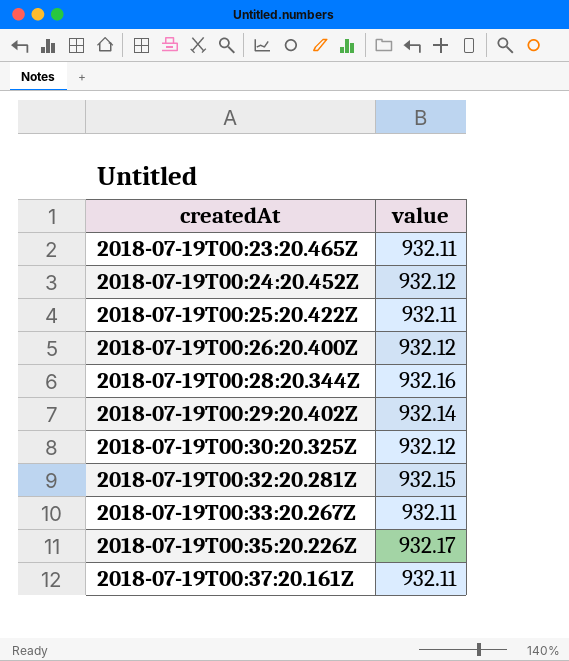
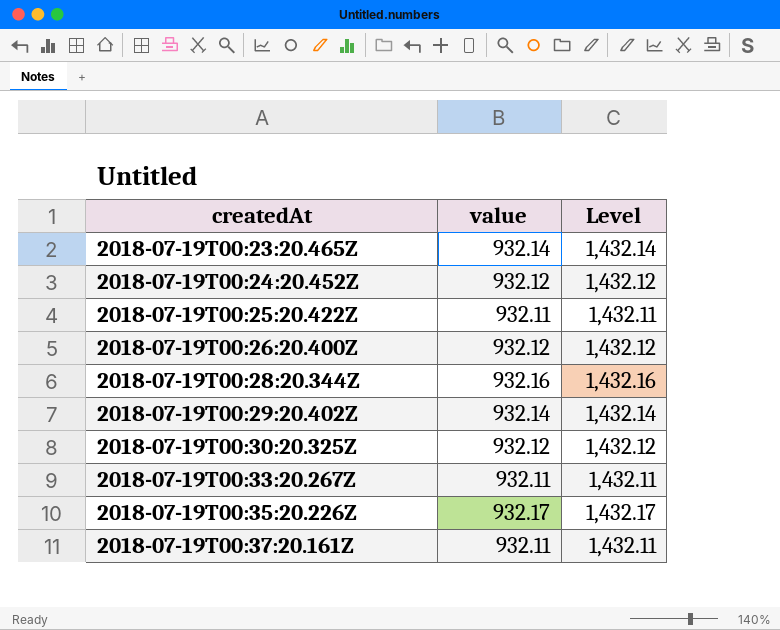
column Level | formula: none -> [value] + 500
row 2018-07-19T00:32:20.281Z: 932.15 -> none
2018-07-19T00:23:20.465Z | value: 932.11 -> 932.14

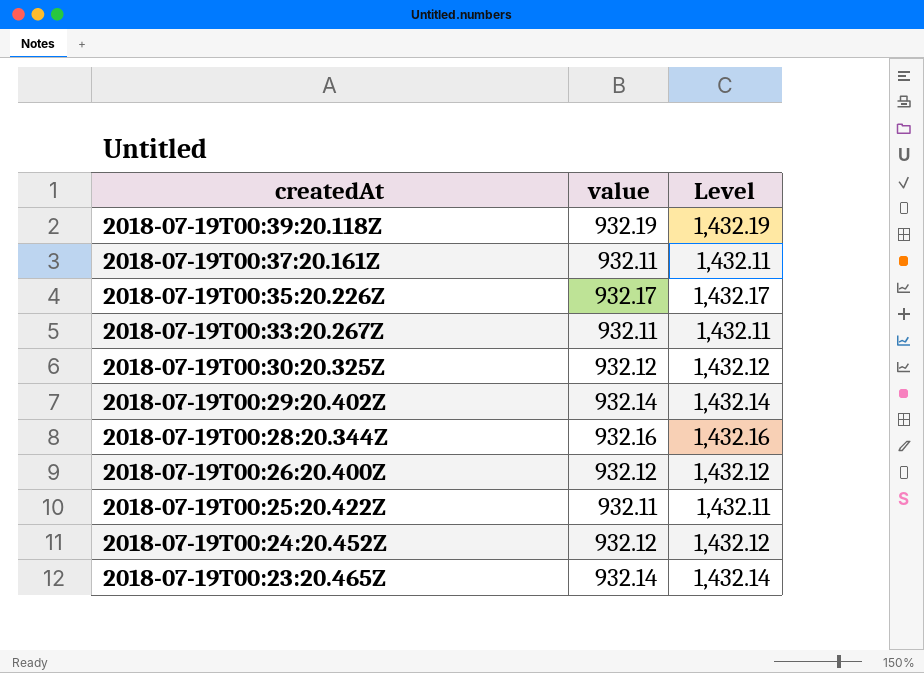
row order: createdAt ascending -> createdAt descending
row 2018-07-19T00:39:20.118Z: none -> 932.19 | 1,432.19

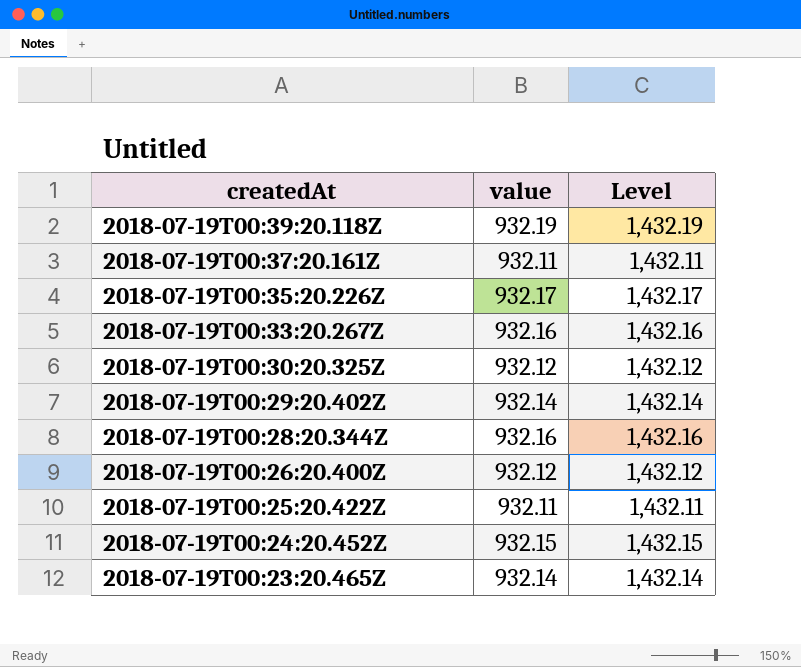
2018-07-19T00:33:20.267Z | value: 932.11 -> 932.16
2018-07-19T00:33:20.267Z | Level: 1,432.11 -> 1,432.16
2018-07-19T00:24:20.452Z | value: 932.12 -> 932.15
2018-07-19T00:24:20.452Z | Level: 1,432.12 -> 1,432.15

